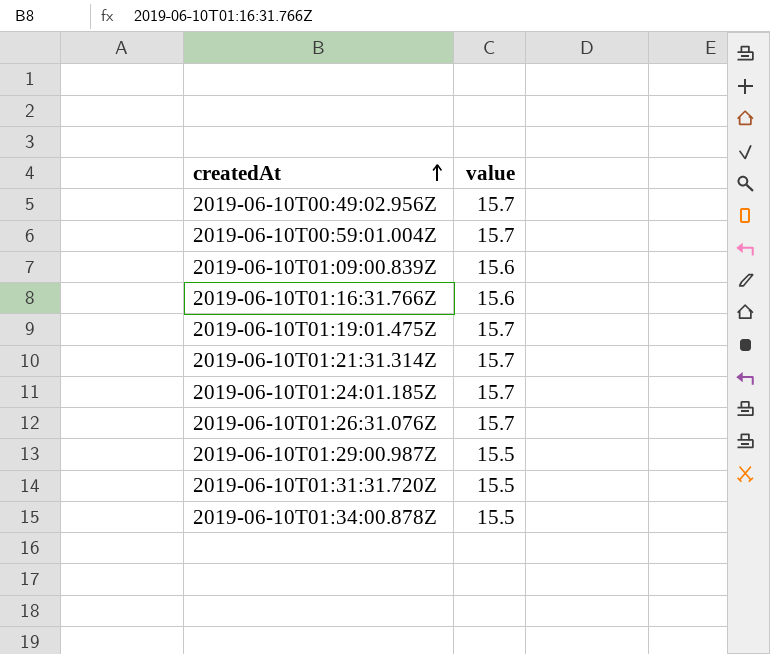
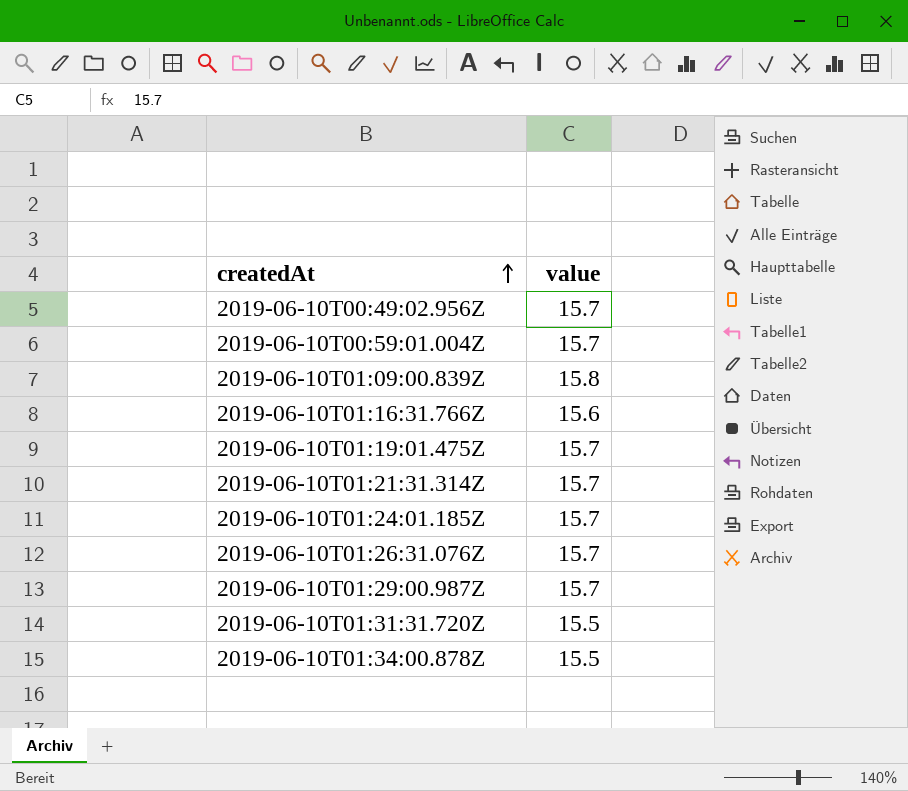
2019-06-10T01:09:00.839Z | value: 15.6 -> 15.8
2019-06-10T01:29:00.987Z | value: 15.5 -> 15.7

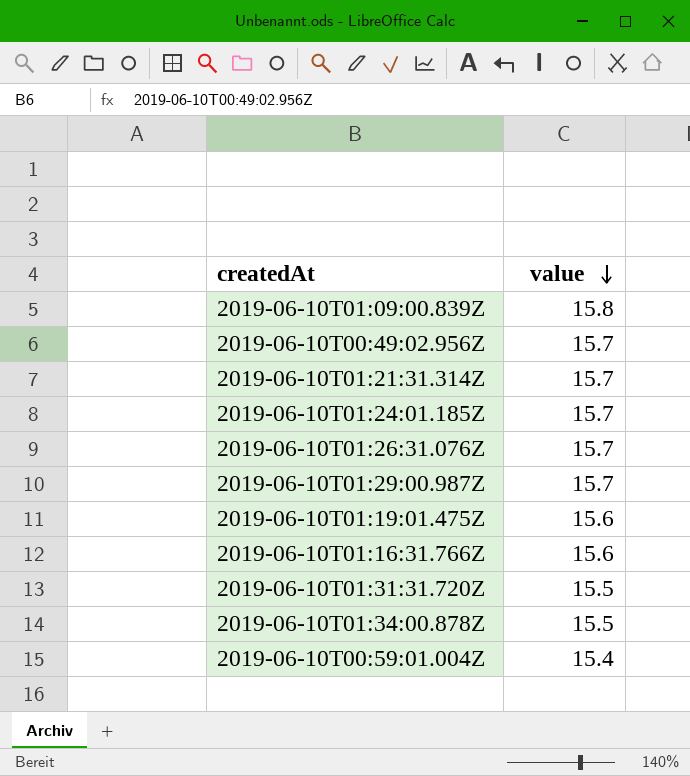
row order: createdAt ascending -> value descending
2019-06-10T01:19:01.475Z | value: 15.7 -> 15.6
2019-06-10T00:59:01.004Z | value: 15.7 -> 15.4

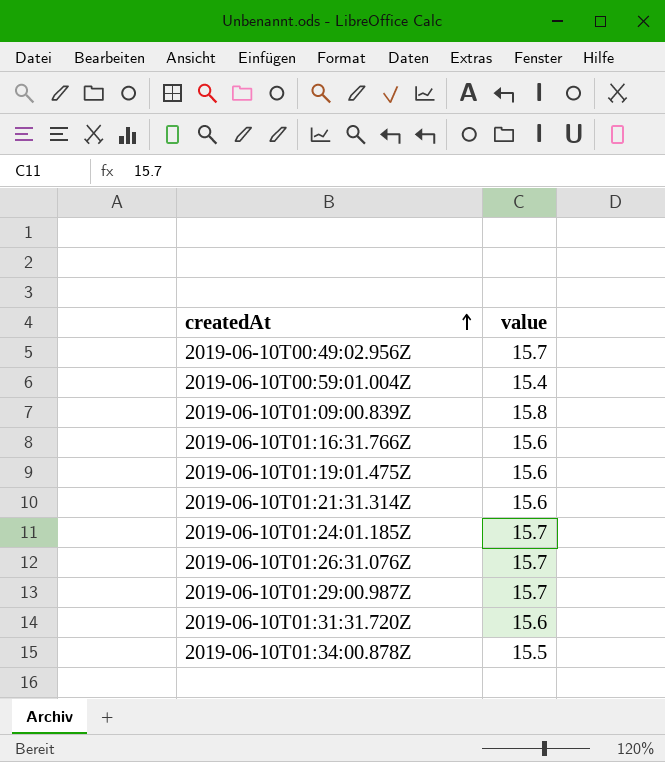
row order: value descending -> createdAt ascending
2019-06-10T01:21:31.314Z | value: 15.7 -> 15.6
2019-06-10T01:31:31.720Z | value: 15.5 -> 15.6

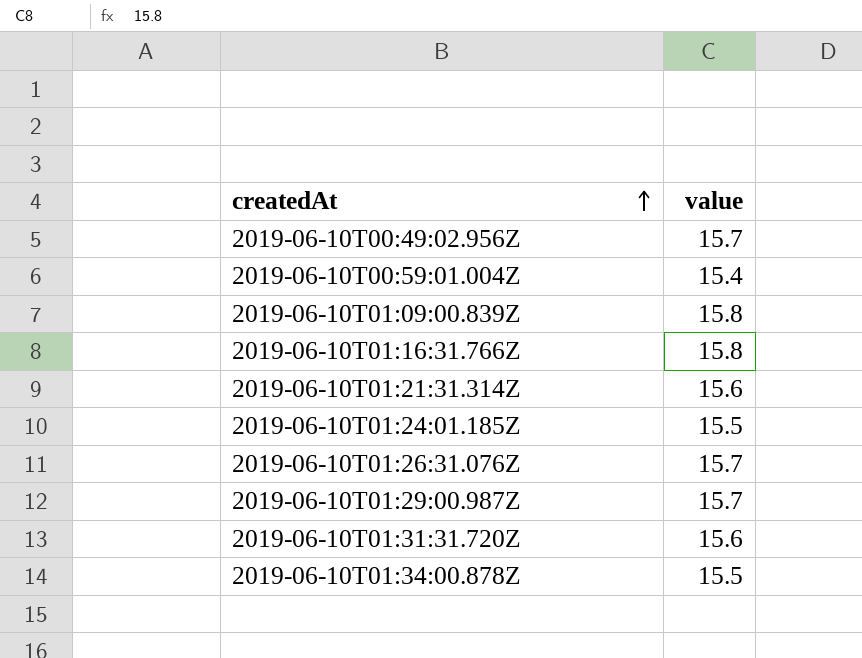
row 2019-06-10T01:19:01.475Z: 15.6 -> none
2019-06-10T01:16:31.766Z | value: 15.6 -> 15.8
2019-06-10T01:24:01.185Z | value: 15.7 -> 15.5

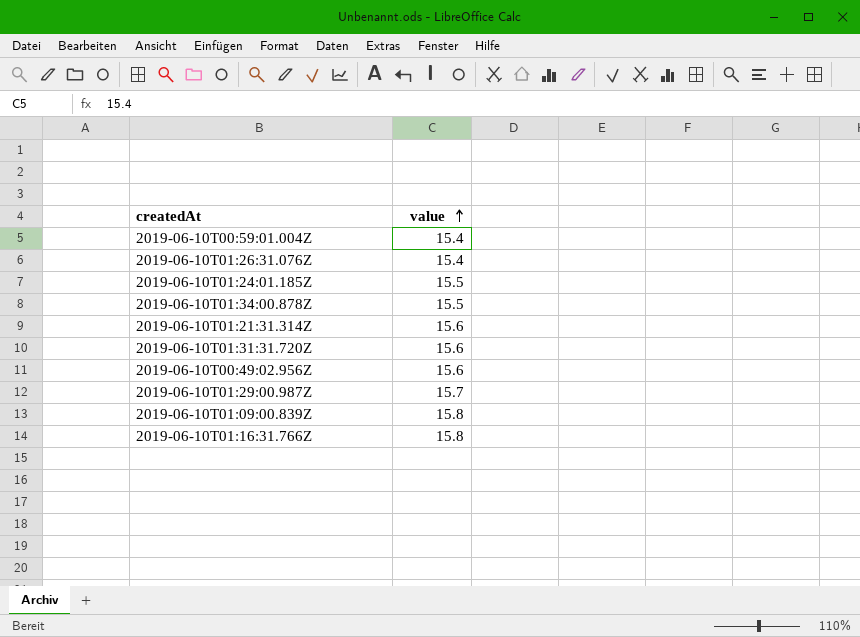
row order: createdAt ascending -> value ascending
2019-06-10T01:26:31.076Z | value: 15.7 -> 15.4
2019-06-10T00:49:02.956Z | value: 15.7 -> 15.6

